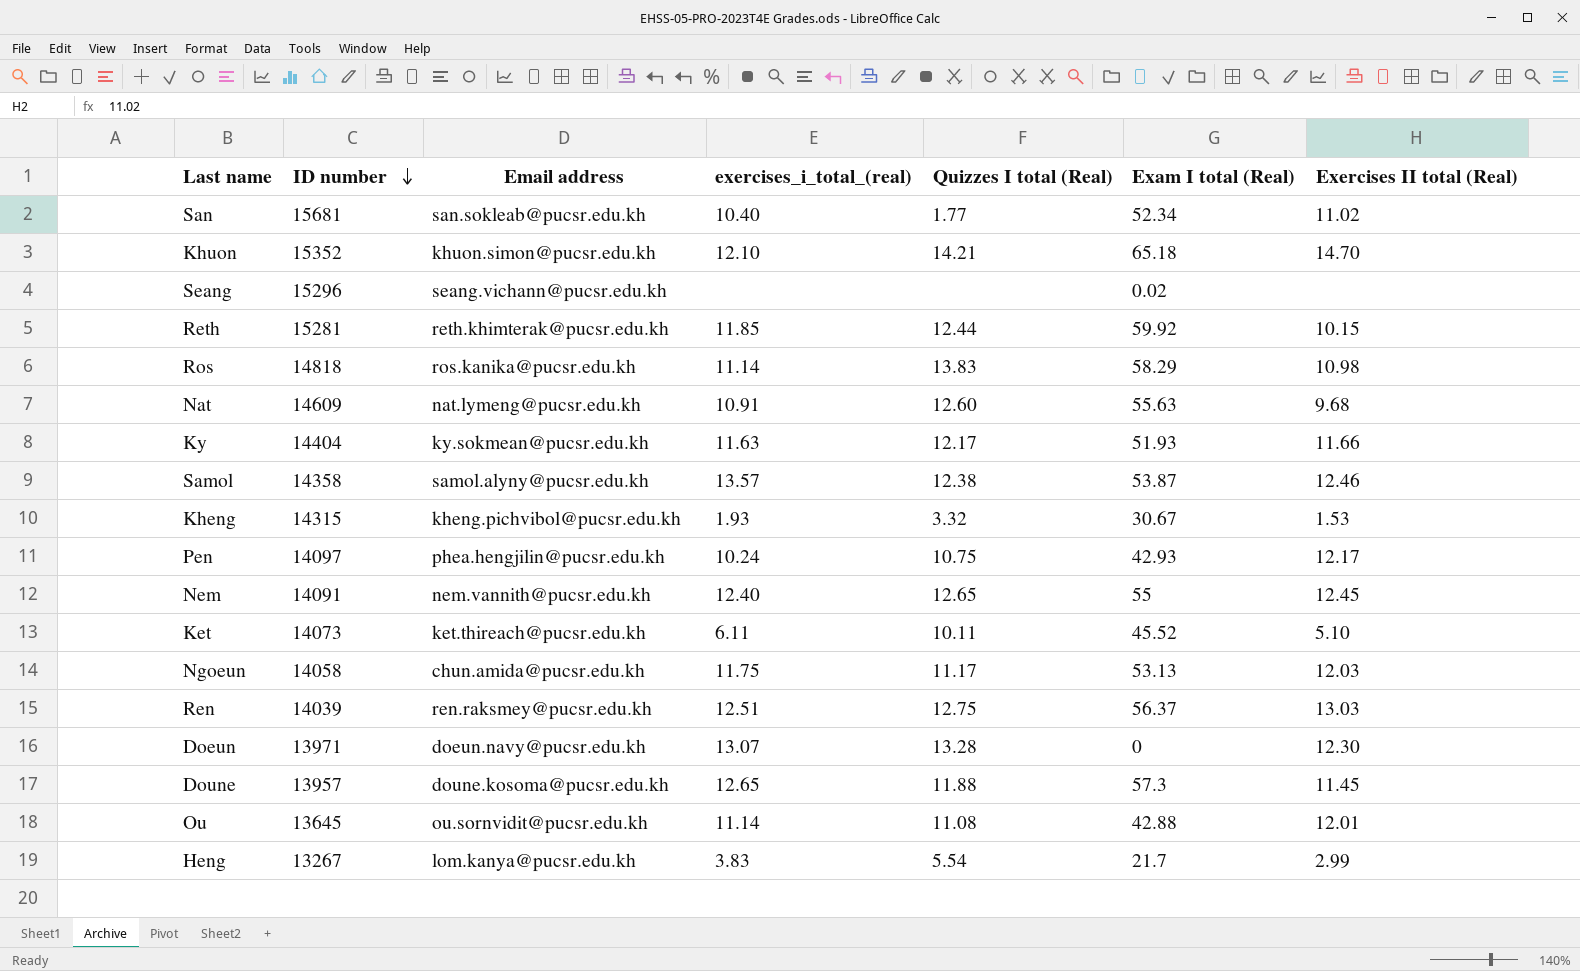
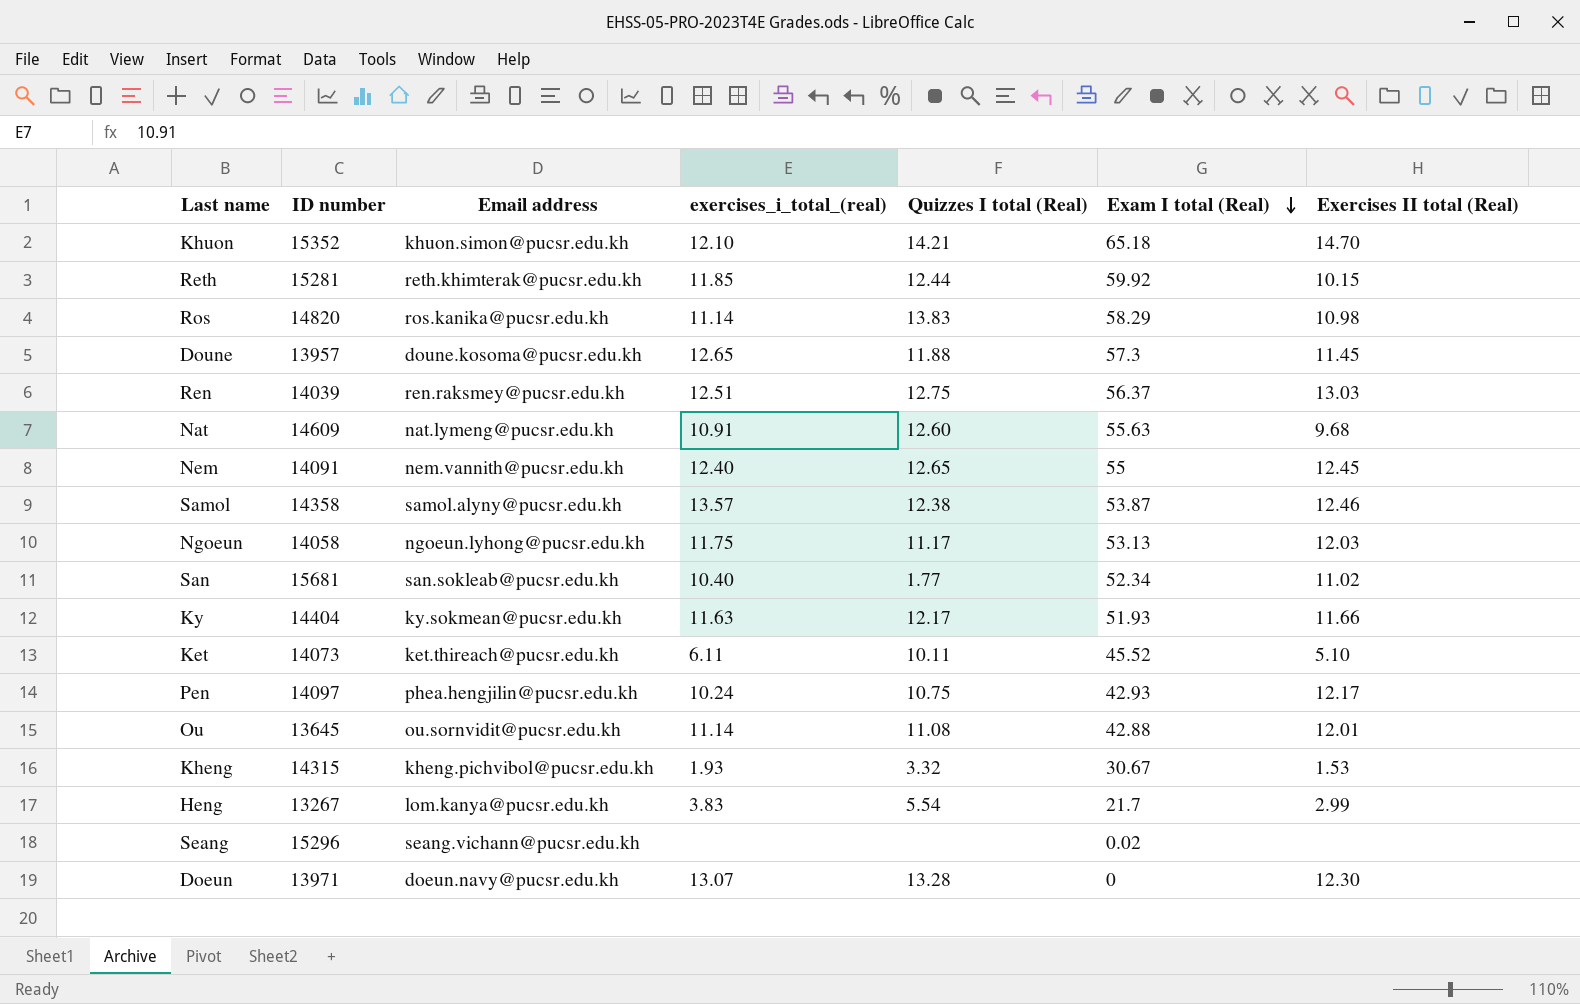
row order: ID number descending -> Exam I total (Real) descending
Ros | ID number: 14818 -> 14820
Ngoeun | Email address: chun.amida@pucsr.edu.kh -> ngoeun.lyhong@pucsr.edu.kh

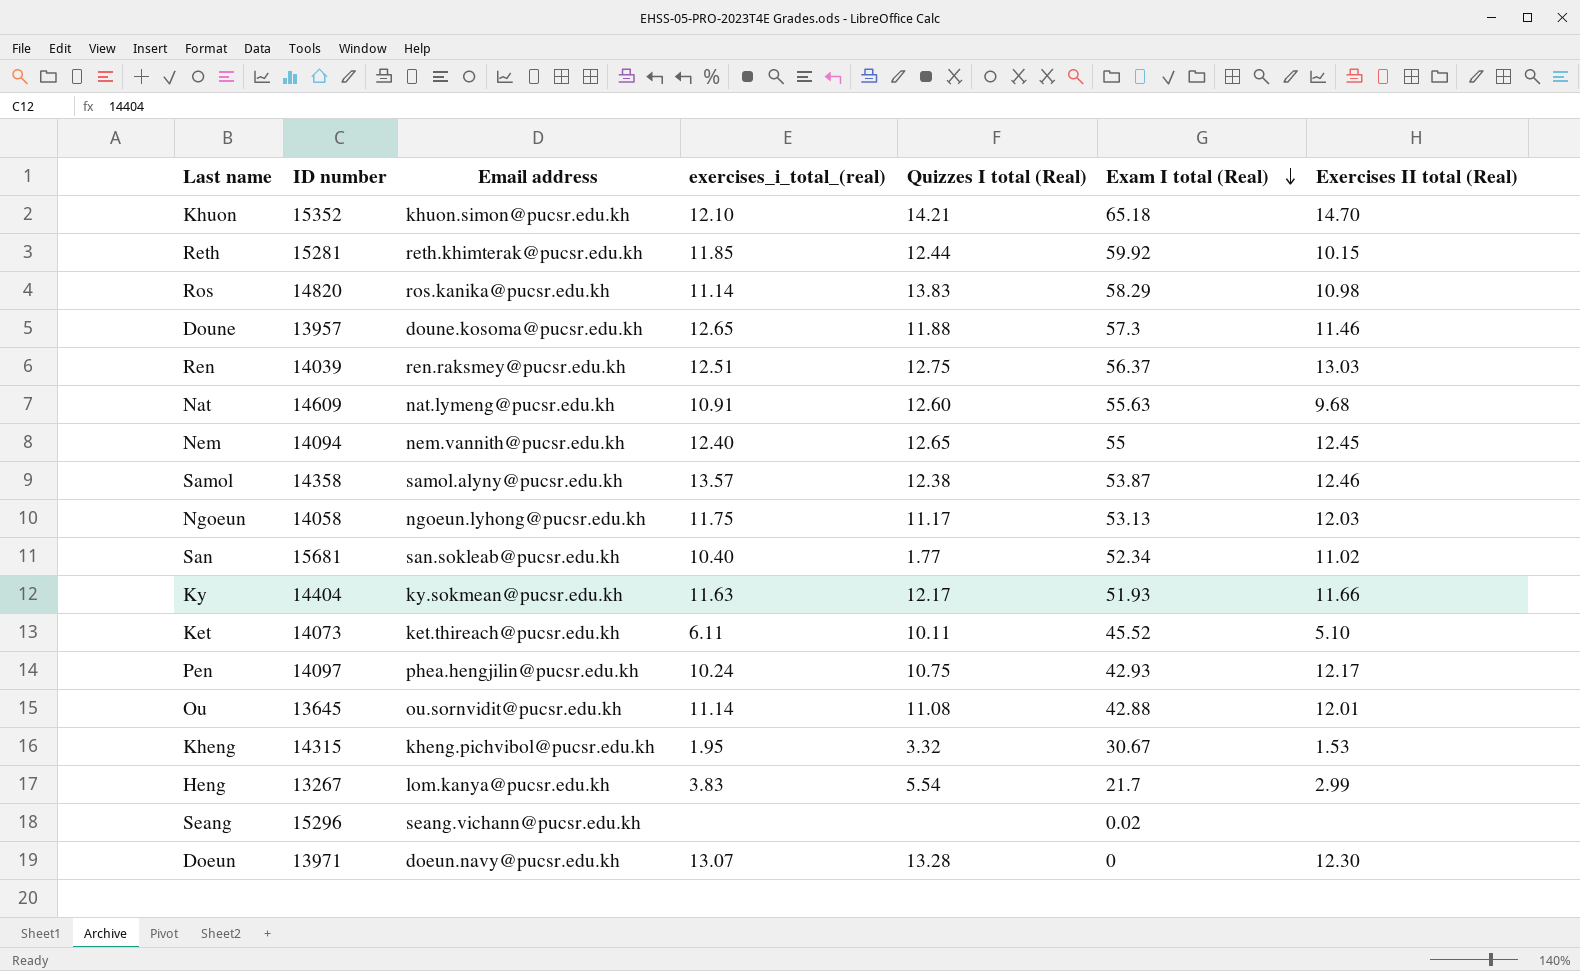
Doune | Exercises II total (Real): 11.45 -> 11.46
Nem | ID number: 14091 -> 14094
Kheng | exercises_i_total_(real): 1.93 -> 1.95

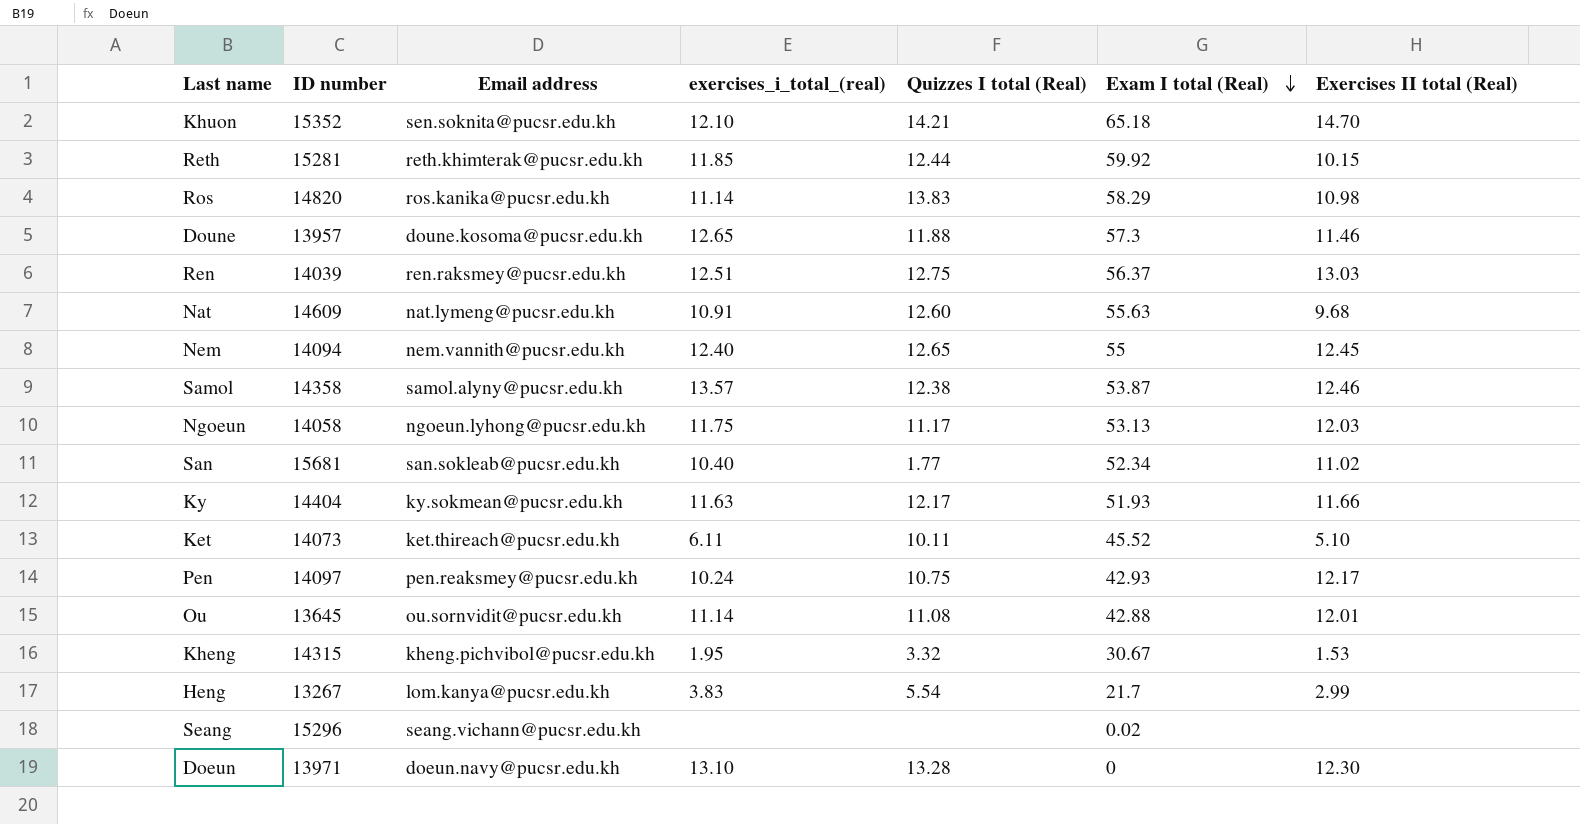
Khuon | Email address: khuon.simon@pucsr.edu.kh -> sen.soknita@pucsr.edu.kh
Pen | Email address: phea.hengjilin@pucsr.edu.kh -> pen.reaksmey@pucsr.edu.kh
Doeun | exercises_i_total_(real): 13.07 -> 13.10

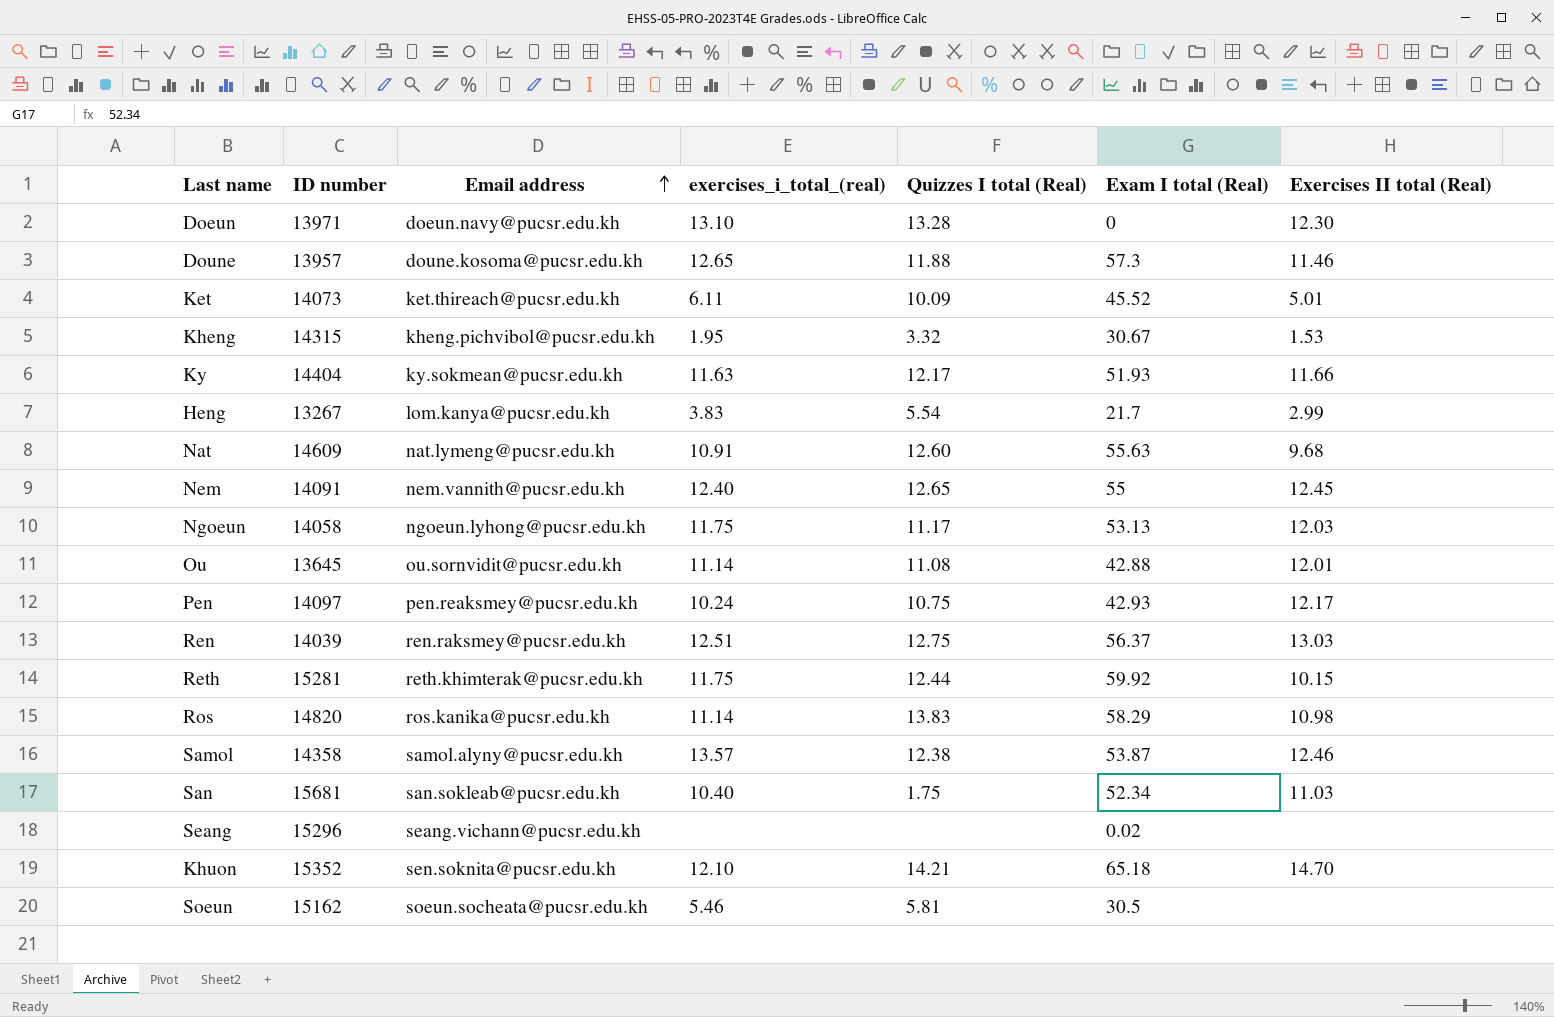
row order: Exam I total (Real) descending -> Email address ascending
Ket | Quizzes I total (Real): 10.11 -> 10.09
Ket | Exercises II total (Real): 5.10 -> 5.01
Nem | ID number: 14094 -> 14091
Reth | exercises_i_total_(real): 11.85 -> 11.75
San | Quizzes I total (Real): 1.77 -> 1.75
San | Exercises II total (Real): 11.02 -> 11.03
row Soeun: none -> 15162 | soeun.socheata@pucsr.edu.kh | 5.46 | 5.81 | 30.5 | none

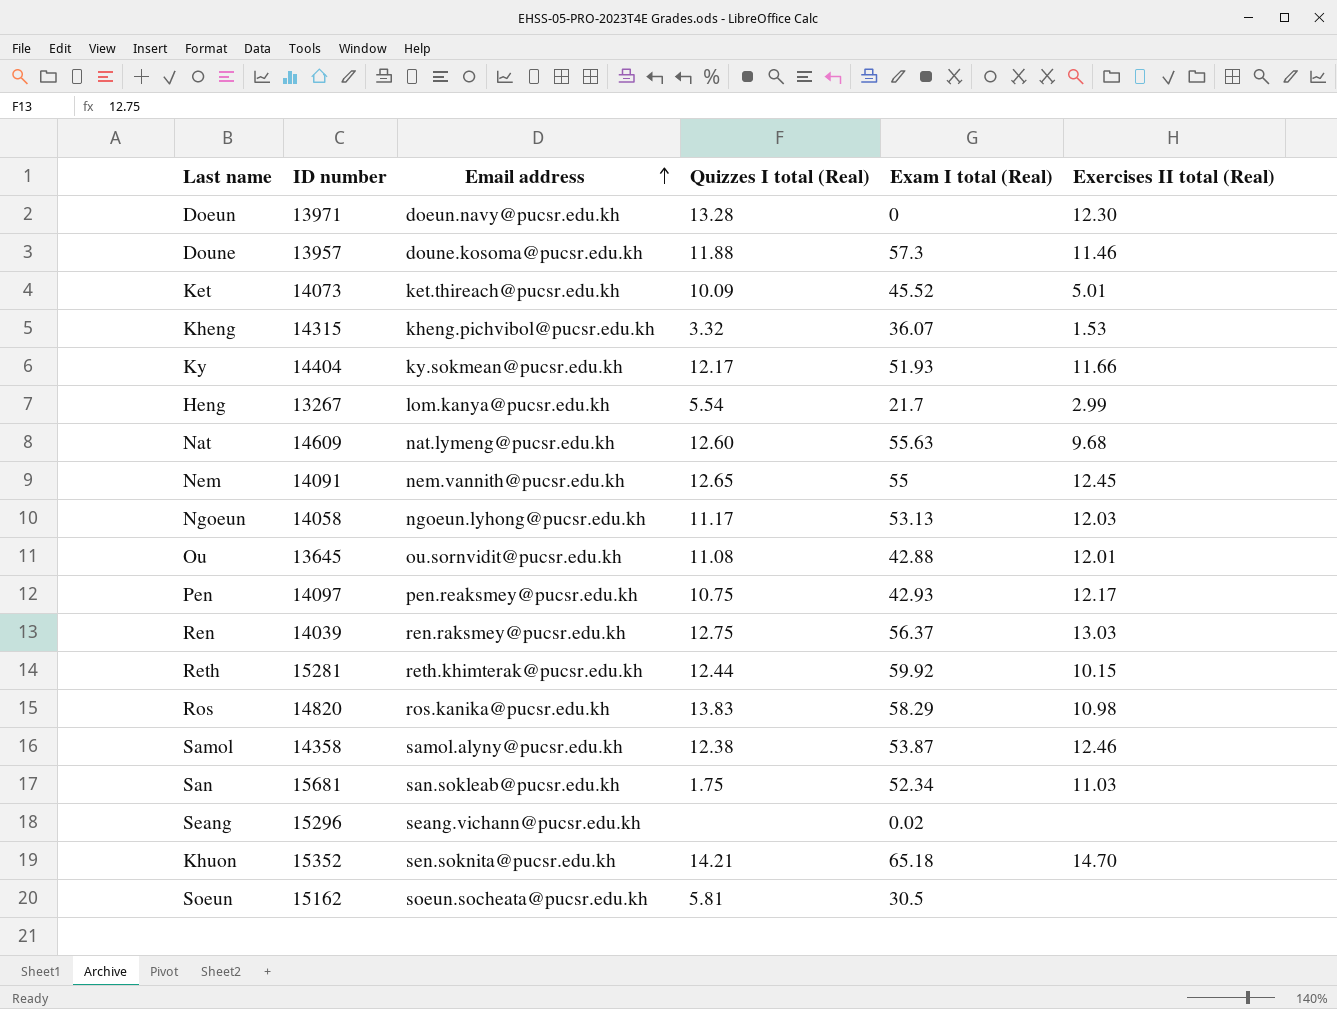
column exercises_i_total_(real) | position: 4 -> none
Kheng | Exam I total (Real): 30.67 -> 36.07

